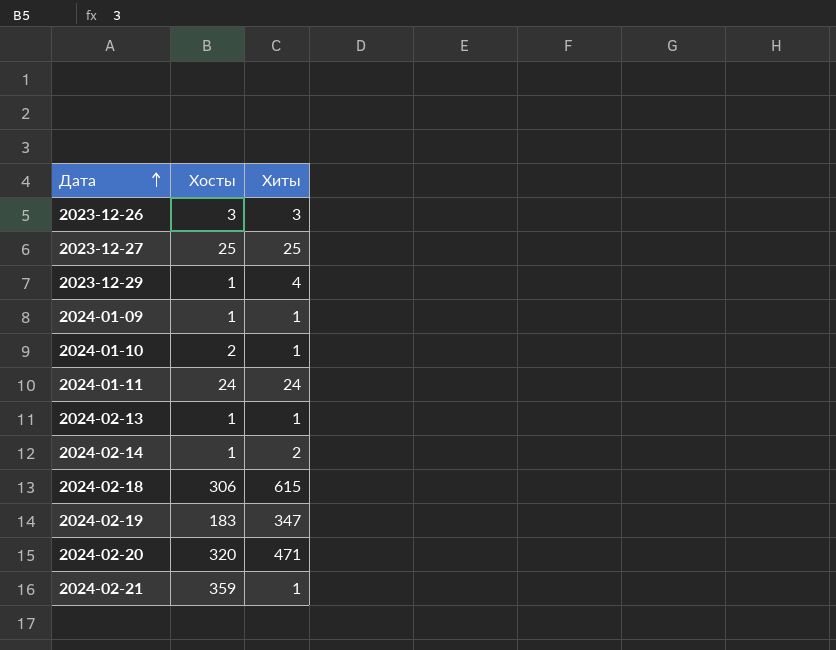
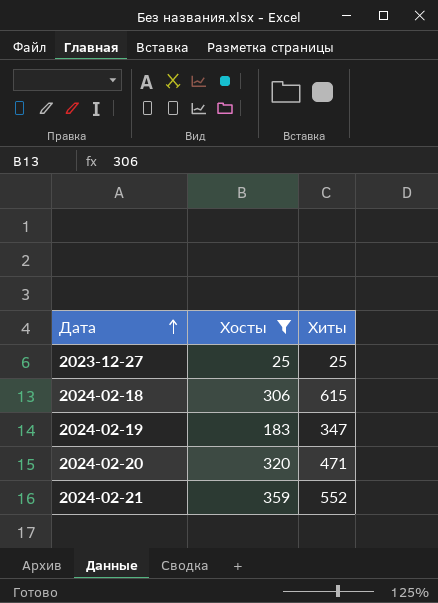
filter: none -> Хосты >= 25
2024-02-21 | Хиты: 1 -> 552

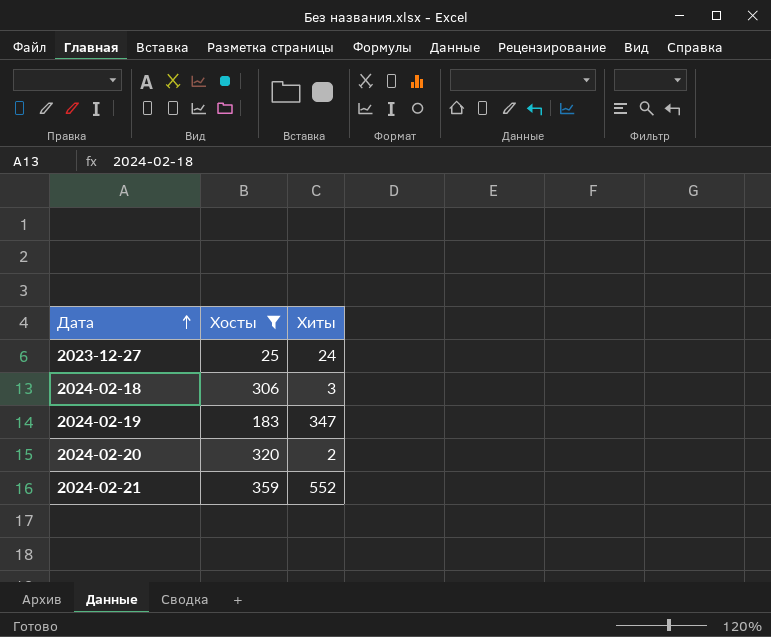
2023-12-27 | Хиты: 25 -> 24
2024-02-18 | Хиты: 615 -> 3
2024-02-20 | Хиты: 471 -> 2

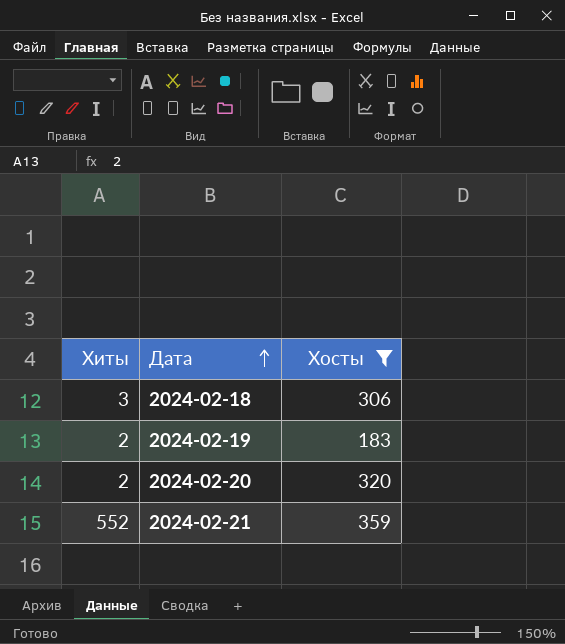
column Хиты | position: 3 -> 1
row 2023-12-27: 25 | 24 -> none
2024-02-19 | Хиты: 347 -> 2

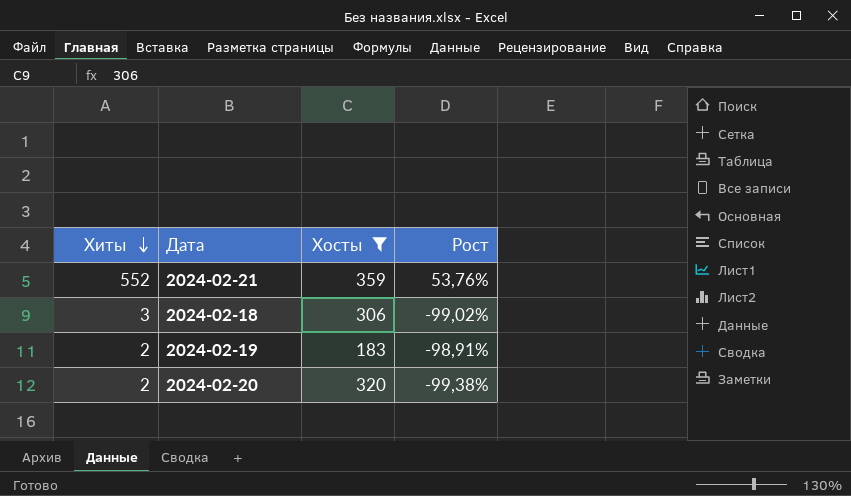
row order: Дата ascending -> Хиты descending
column Рост | formula: none -> ([Хиты] - [Хосты]) / [Хосты]

